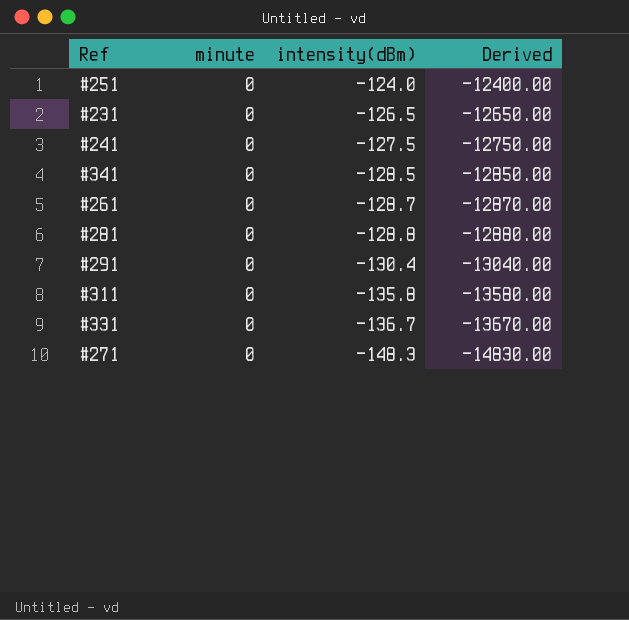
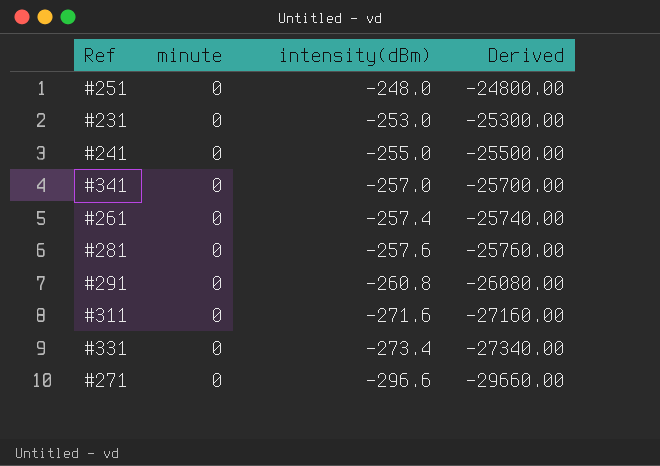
#251 | intensity(dBm): -124.0 -> -248.0
#251 | Derived: -12400.00 -> -24800.00
#231 | intensity(dBm): -126.5 -> -253.0
#231 | Derived: -12650.00 -> -25300.00
#241 | intensity(dBm): -127.5 -> -255.0
#241 | Derived: -12750.00 -> -25500.00
#341 | intensity(dBm): -128.5 -> -257.0
#341 | Derived: -12850.00 -> -25700.00
#261 | intensity(dBm): -128.7 -> -257.4
#261 | Derived: -12870.00 -> -25740.00
#281 | intensity(dBm): -128.8 -> -257.6
#281 | Derived: -12880.00 -> -25760.00
#291 | intensity(dBm): -130.4 -> -260.8
#291 | Derived: -13040.00 -> -26080.00
#311 | intensity(dBm): -135.8 -> -271.6
#311 | Derived: -13580.00 -> -27160.00
#331 | intensity(dBm): -136.7 -> -273.4
#331 | Derived: -13670.00 -> -27340.00
#271 | intensity(dBm): -148.3 -> -296.6
#271 | Derived: -14830.00 -> -29660.00

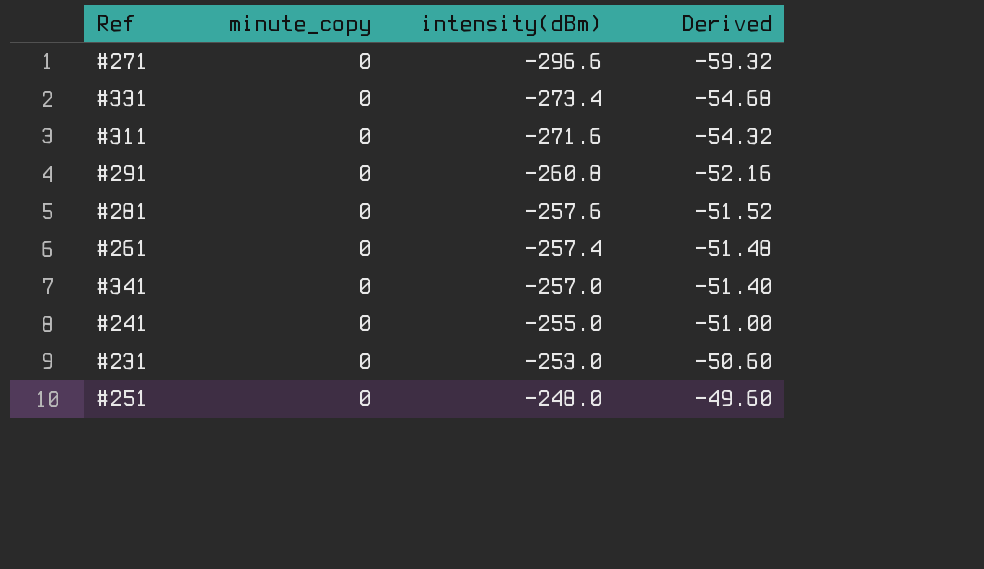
row order: intensity(dBm) descending -> intensity(dBm) ascending
column name: minute -> minute_copy
column Derived | formula: [intensity(dBm)] * 100 -> [intensity(dBm)] * 0.2

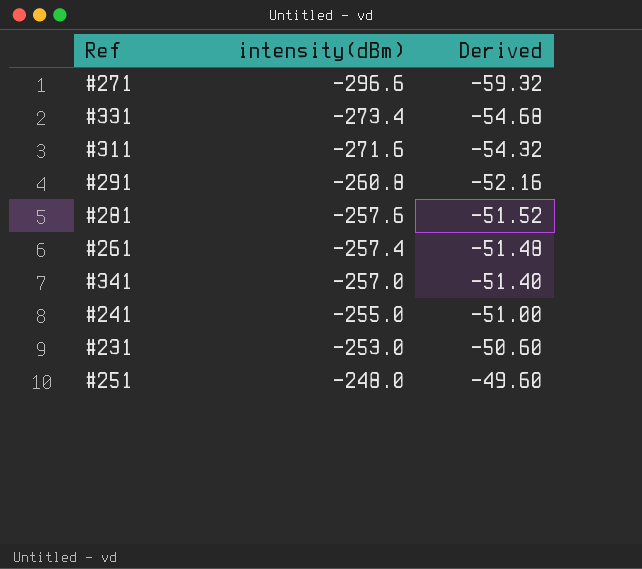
column minute_copy | position: 2 -> none

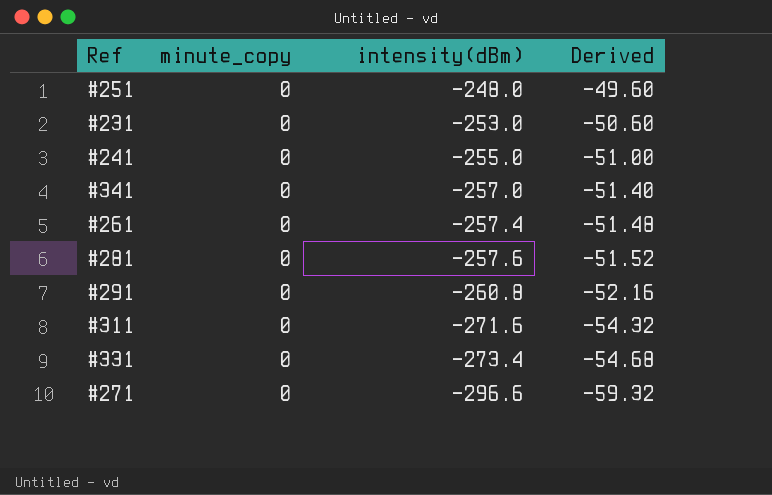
row order: intensity(dBm) ascending -> intensity(dBm) descending
column minute_copy | position: none -> 2

